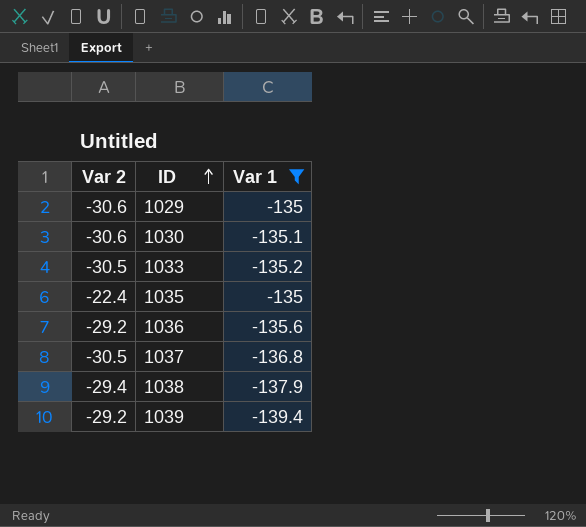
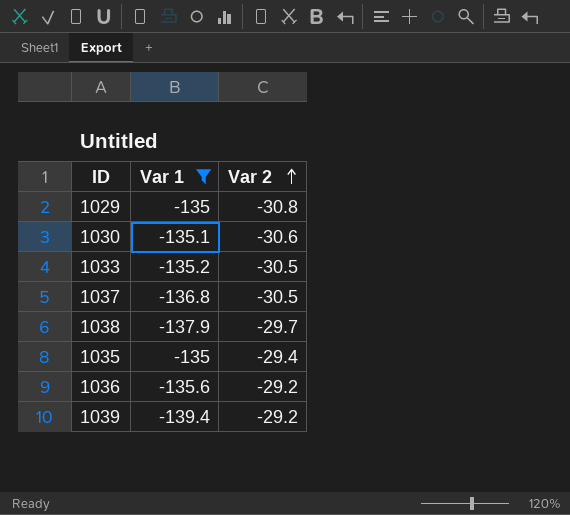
row order: ID ascending -> Var 2 ascending
column Var 2 | position: 1 -> 3
1029 | Var 2: -30.6 -> -30.8
1038 | Var 2: -29.4 -> -29.7
1035 | Var 2: -22.4 -> -29.4

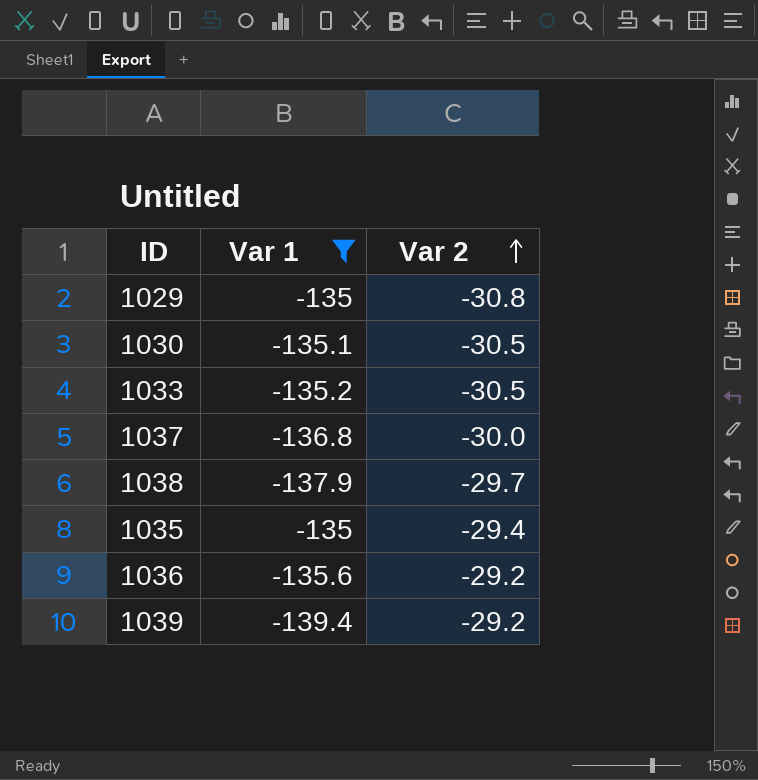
1030 | Var 2: -30.6 -> -30.5
1037 | Var 2: -30.5 -> -30.0

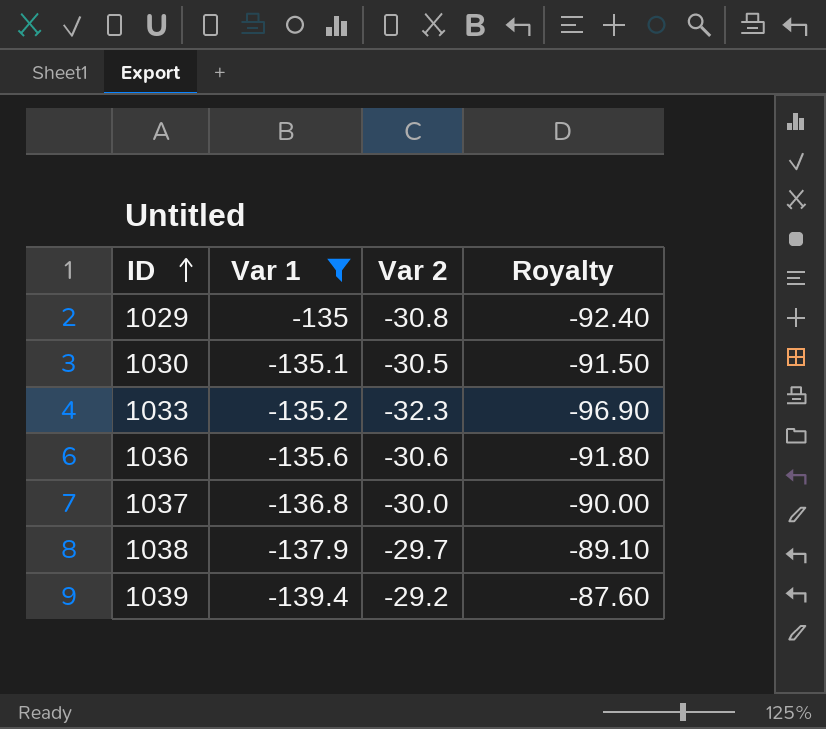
row order: Var 2 ascending -> ID ascending
column Royalty | formula: none -> [Var 2] * 3
row 1035: -135 | -29.4 -> none
1033 | Var 2: -30.5 -> -32.3
1036 | Var 2: -29.2 -> -30.6

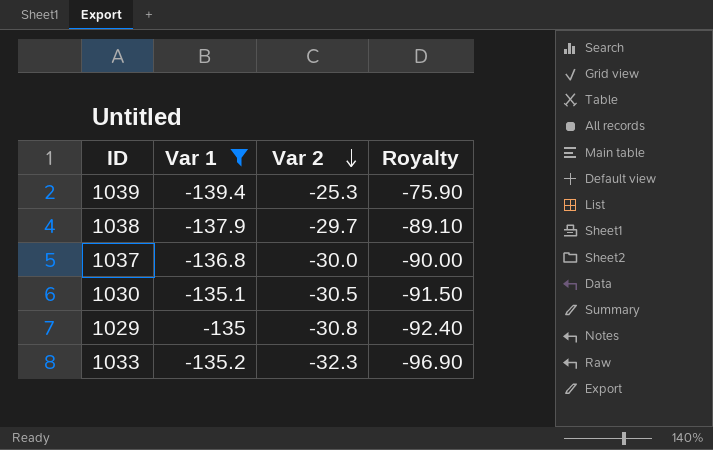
row order: ID ascending -> Var 2 descending
row 1036: -135.6 | -30.6 | -91.80 -> none
1039 | Var 2: -29.2 -> -25.3
1039 | Royalty: -87.60 -> -75.90

